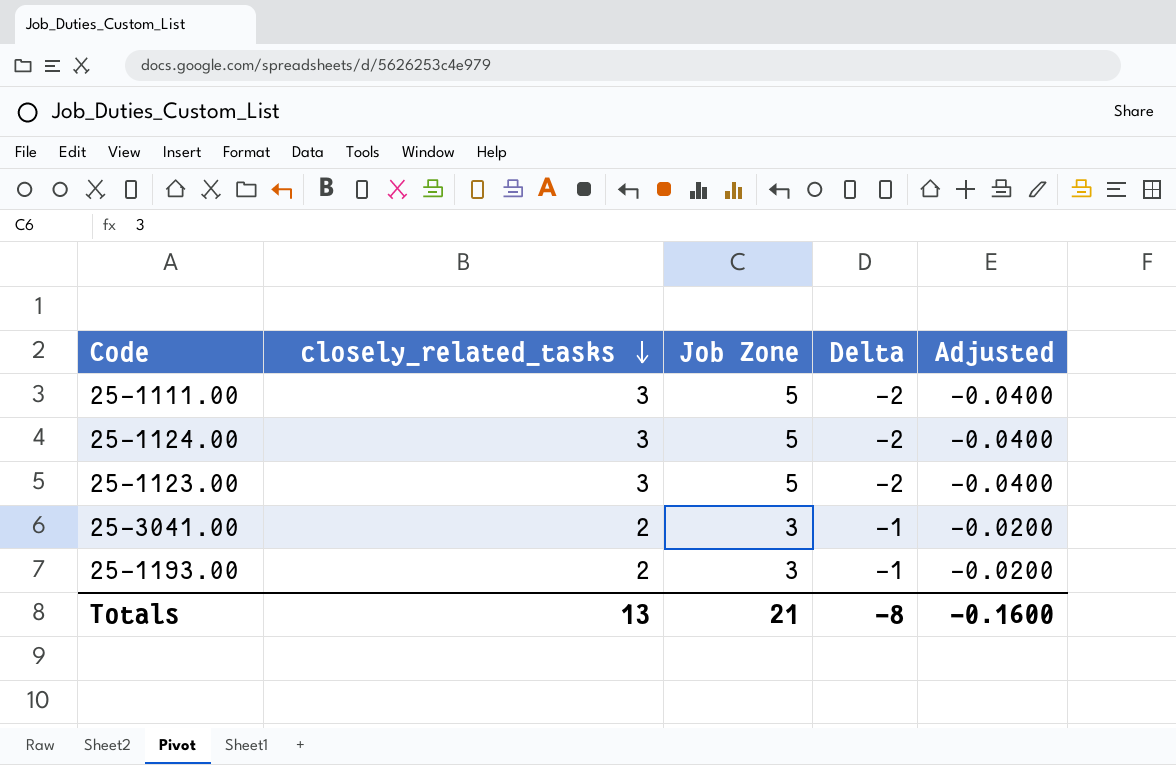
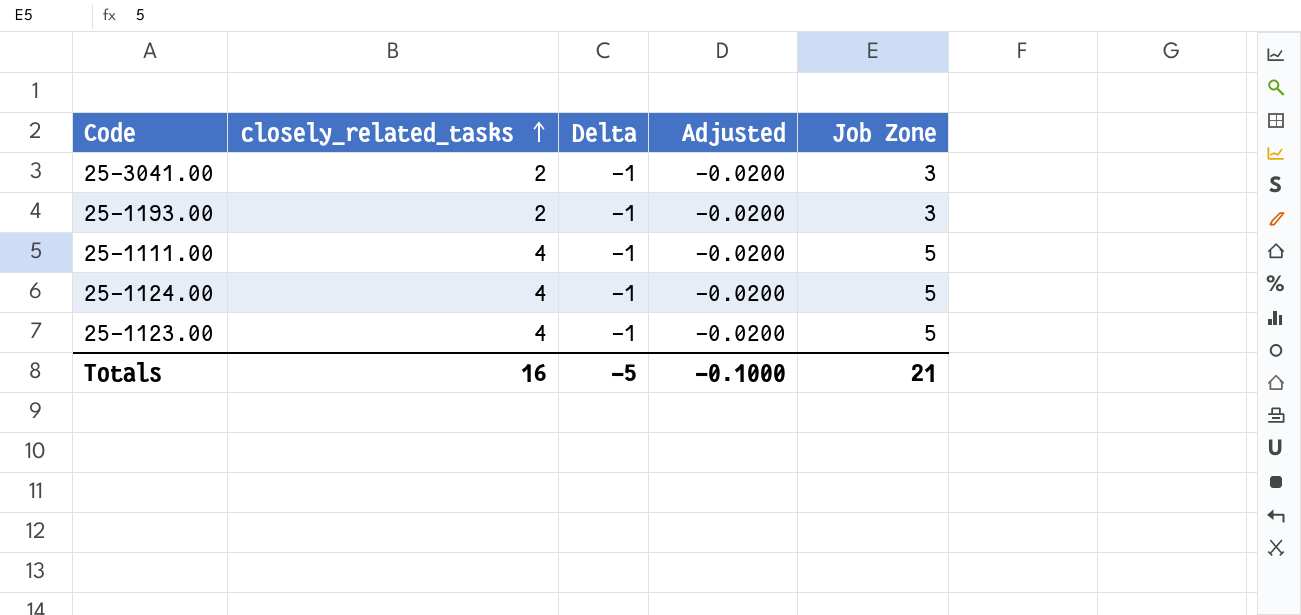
row order: closely_related_tasks descending -> closely_related_tasks ascending
column Job Zone | position: 3 -> 5
25-1111.00 | closely_related_tasks: 3 -> 4
25-1111.00 | Delta: -2 -> -1
25-1111.00 | Adjusted: -0.0400 -> -0.0200
25-1124.00 | closely_related_tasks: 3 -> 4
25-1124.00 | Delta: -2 -> -1
25-1124.00 | Adjusted: -0.0400 -> -0.0200
25-1123.00 | closely_related_tasks: 3 -> 4
25-1123.00 | Delta: -2 -> -1
25-1123.00 | Adjusted: -0.0400 -> -0.0200
Totals | closely_related_tasks: 13 -> 16
Totals | Delta: -8 -> -5
Totals | Adjusted: -0.1600 -> -0.1000

